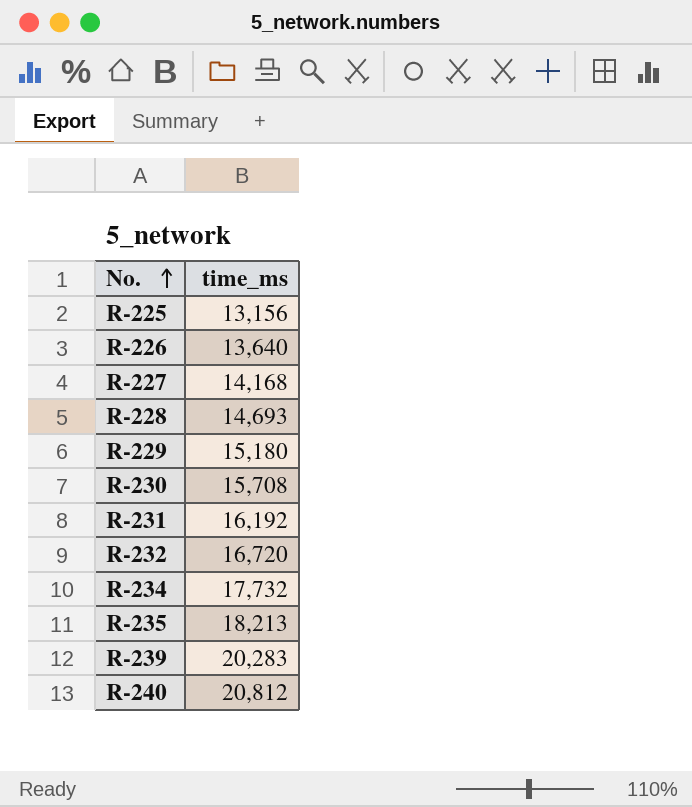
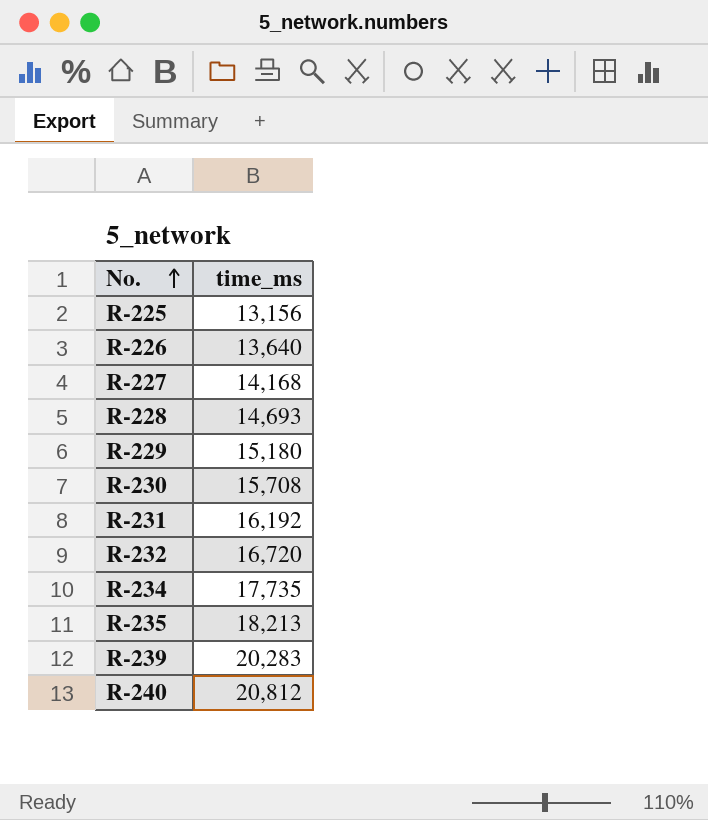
R-234 | time_ms: 17,732 -> 17,735

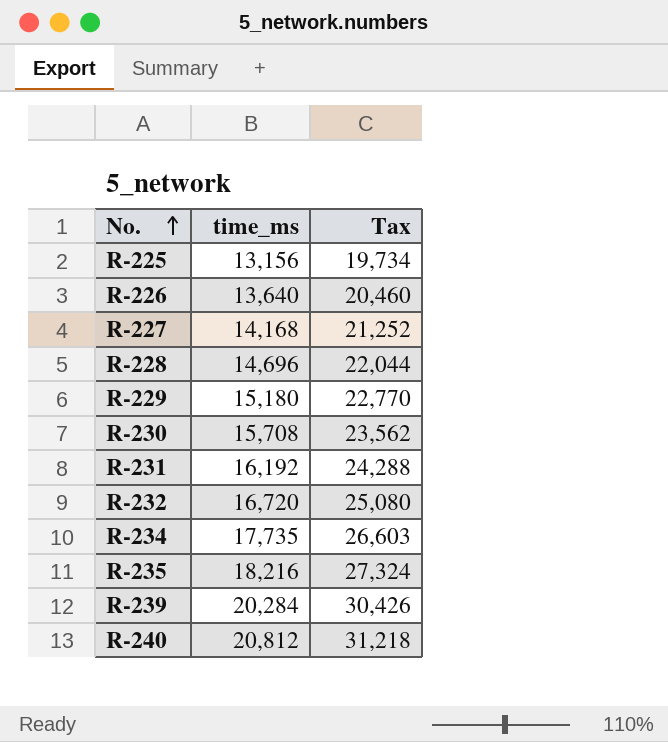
column Tax | formula: none -> [time_ms] * 1.5
R-228 | time_ms: 14,693 -> 14,696
R-235 | time_ms: 18,213 -> 18,216
R-239 | time_ms: 20,283 -> 20,284

